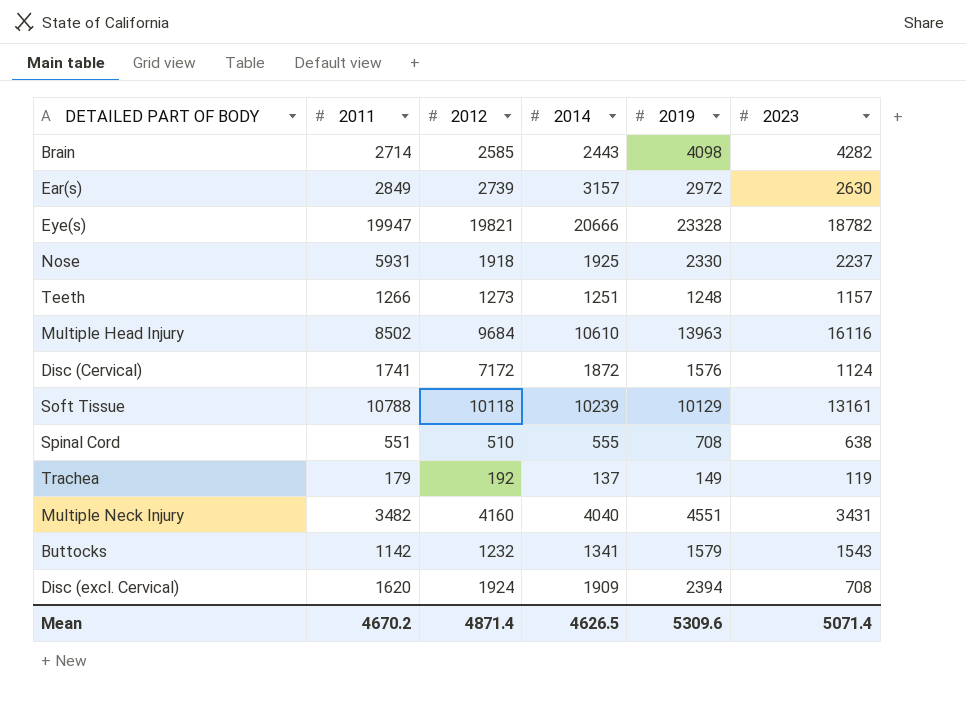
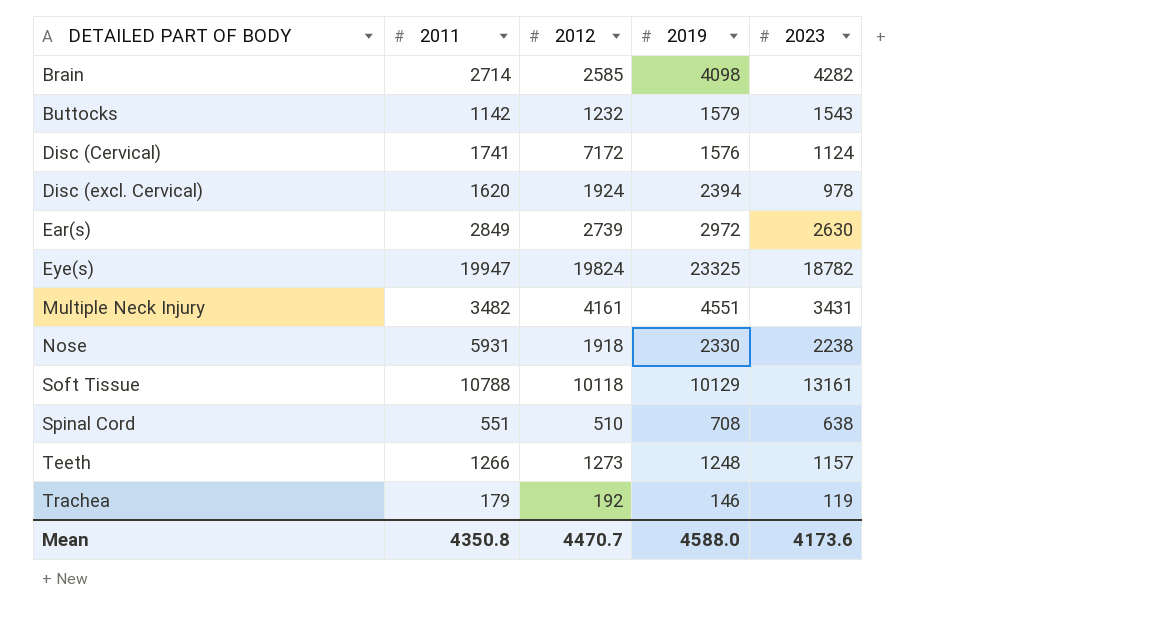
row order: none -> DETAILED PART OF BODY ascending
column 2014 | position: 4 -> none
row Multiple Head Injury: 8502 | 9684 | 10610 | 13963 | 16116 -> none
Disc (excl. Cervical) | 2023: 708 -> 978
Eye(s) | 2012: 19821 -> 19824
Eye(s) | 2019: 23328 -> 23325
Multiple Neck Injury | 2012: 4160 -> 4161
Nose | 2023: 2237 -> 2238
Trachea | 2019: 149 -> 146
Mean | 2011: 4670.2 -> 4350.8
Mean | 2012: 4871.4 -> 4470.7
Mean | 2019: 5309.6 -> 4588.0
Mean | 2023: 5071.4 -> 4173.6

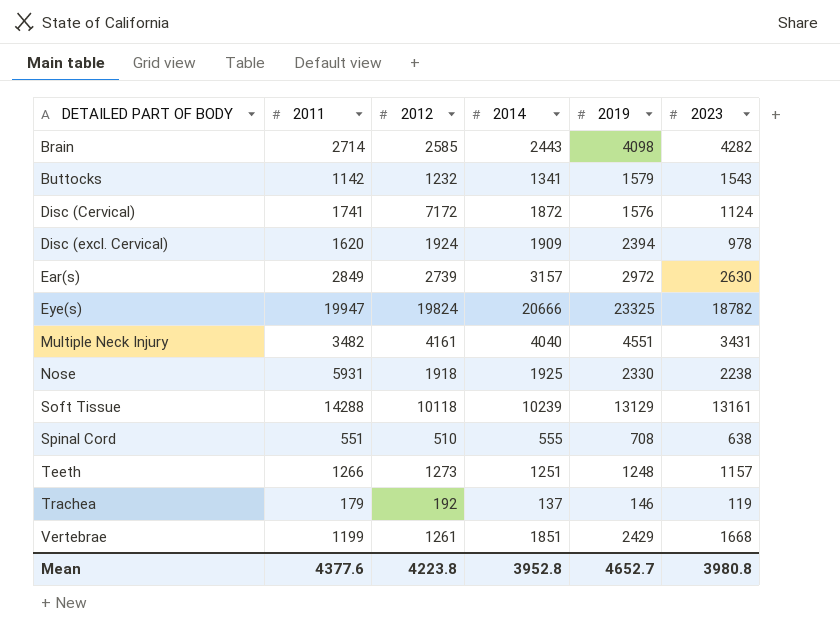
column 2014 | position: none -> 4
Soft Tissue | 2011: 10788 -> 14288
Soft Tissue | 2019: 10129 -> 13129
row Vertebrae: none -> 1199 | 1261 | 1851 | 2429 | 1668
Mean | 2011: 4350.8 -> 4377.6
Mean | 2012: 4470.7 -> 4223.8
Mean | 2019: 4588.0 -> 4652.7
Mean | 2023: 4173.6 -> 3980.8

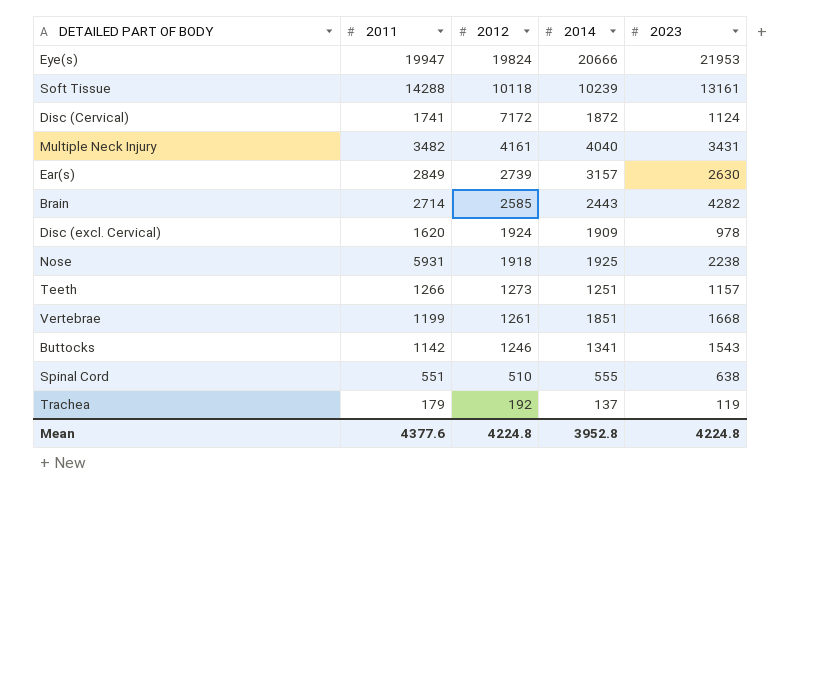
row order: DETAILED PART OF BODY ascending -> 2012 descending
column 2019 | position: 5 -> none
Eye(s) | 2023: 18782 -> 21953
Buttocks | 2012: 1232 -> 1246
Mean | 2012: 4223.8 -> 4224.8
Mean | 2023: 3980.8 -> 4224.8

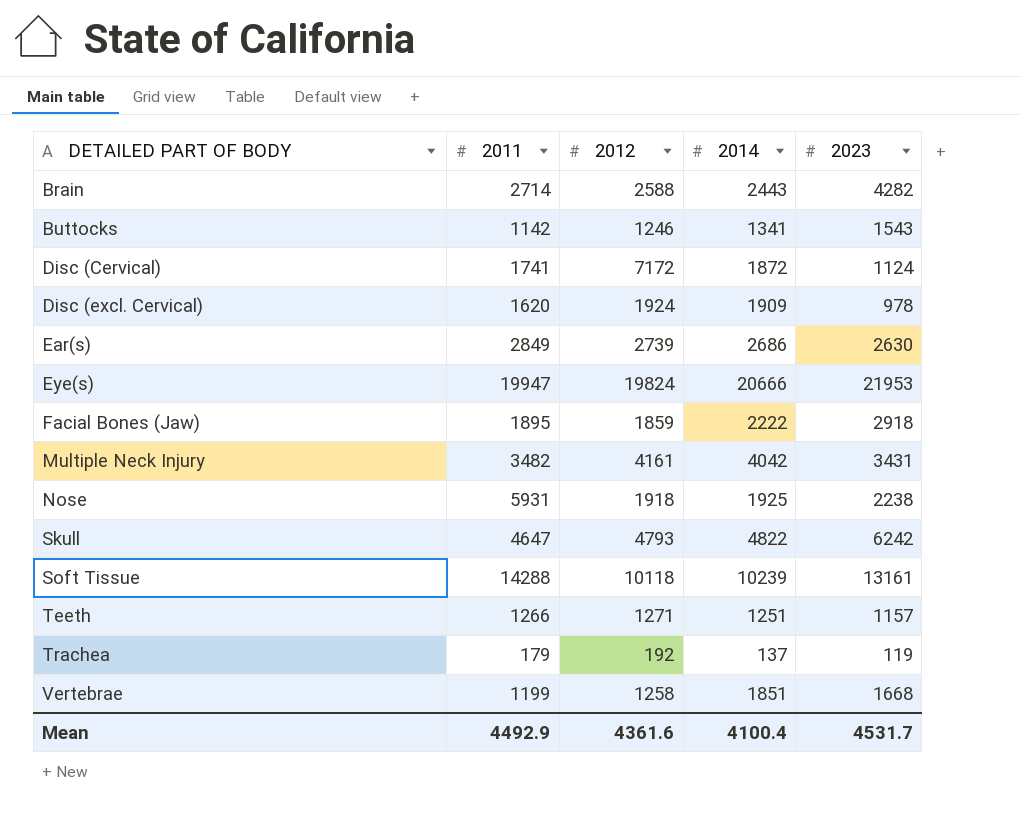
row order: 2012 descending -> DETAILED PART OF BODY ascending
row Spinal Cord: 551 | 510 | 555 | 638 -> none
Brain | 2012: 2585 -> 2588
Ear(s) | 2014: 3157 -> 2686
row Facial Bones (Jaw): none -> 1895 | 1859 | 2222 | 2918
Multiple Neck Injury | 2014: 4040 -> 4042
row Skull: none -> 4647 | 4793 | 4822 | 6242
Teeth | 2012: 1273 -> 1271
Vertebrae | 2012: 1261 -> 1258
Mean | 2011: 4377.6 -> 4492.9
Mean | 2012: 4224.8 -> 4361.6
Mean | 2014: 3952.8 -> 4100.4
Mean | 2023: 4224.8 -> 4531.7

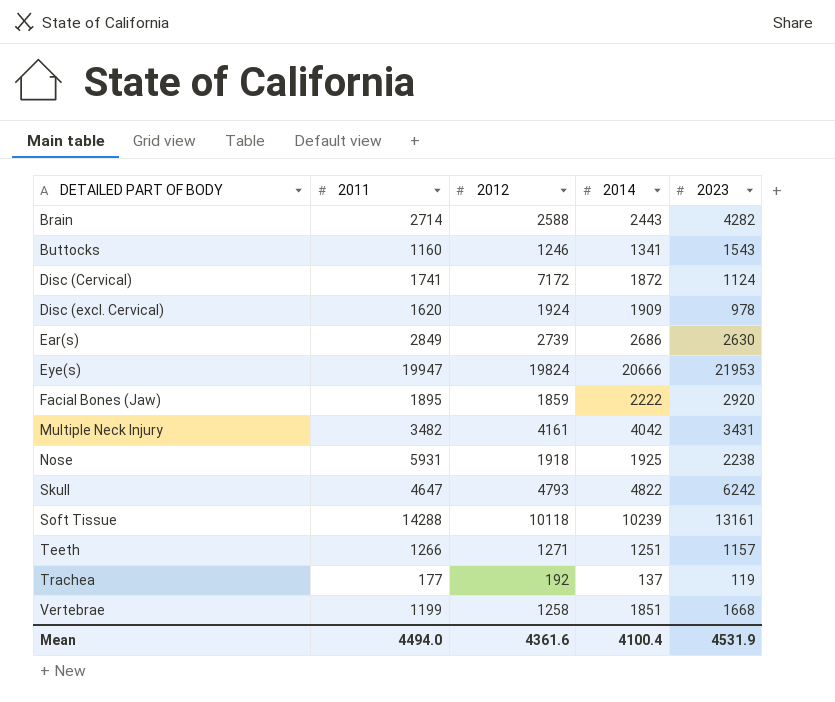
Buttocks | 2011: 1142 -> 1160
Facial Bones (Jaw) | 2023: 2918 -> 2920
Trachea | 2011: 179 -> 177
Mean | 2011: 4492.9 -> 4494.0
Mean | 2023: 4531.7 -> 4531.9

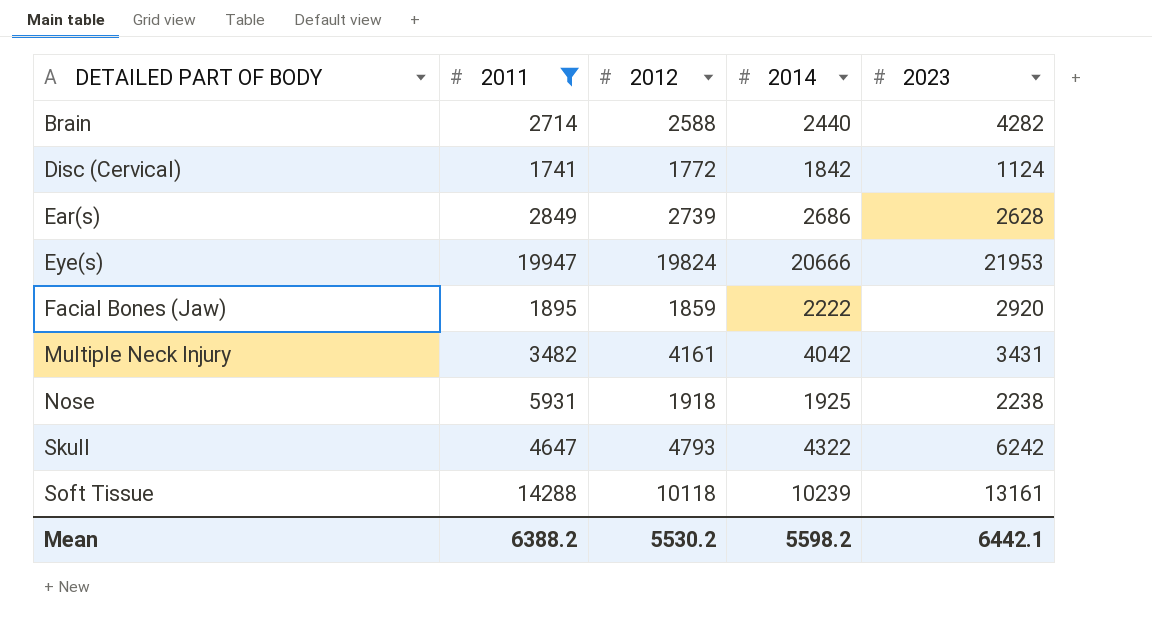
filter: none -> 2011 >= 1741
Brain | 2014: 2443 -> 2440
Disc (Cervical) | 2012: 7172 -> 1772
Disc (Cervical) | 2014: 1872 -> 1842
Ear(s) | 2023: 2630 -> 2628
Skull | 2014: 4822 -> 4322
Mean | 2011: 4494.0 -> 6388.2
Mean | 2012: 4361.6 -> 5530.2
Mean | 2014: 4100.4 -> 5598.2
Mean | 2023: 4531.9 -> 6442.1

